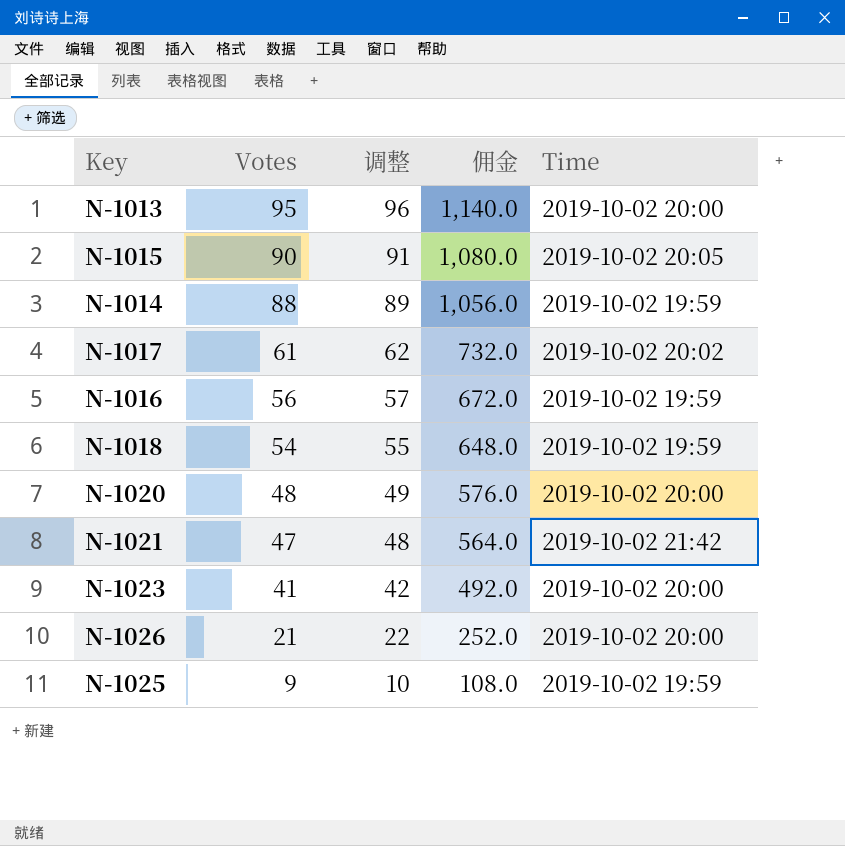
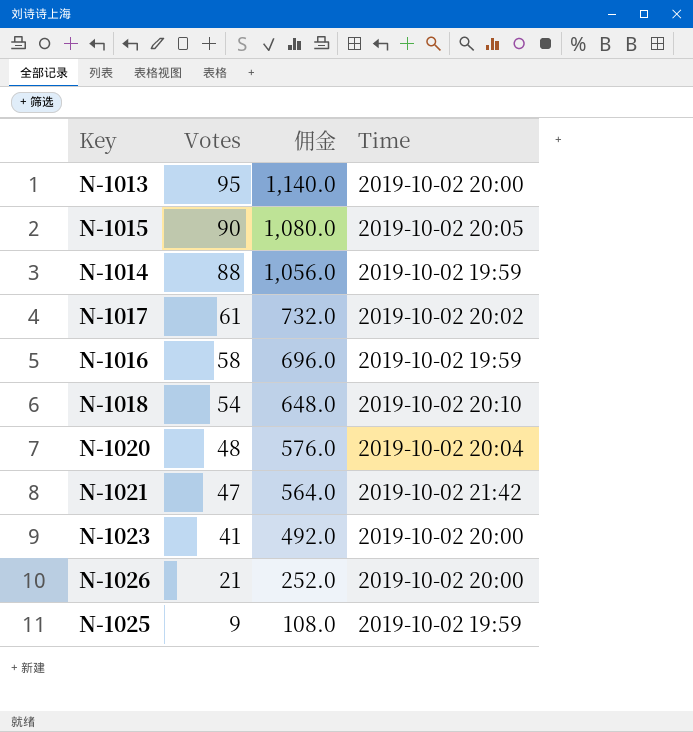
column 调整 | formula: [Votes] + 1 -> none
N-1016 | Votes: 56 -> 58
N-1016 | 佣金: 672.0 -> 696.0
N-1018 | Time: 2019-10-02 19:59 -> 2019-10-02 20:10
N-1020 | Time: 2019-10-02 20:00 -> 2019-10-02 20:04

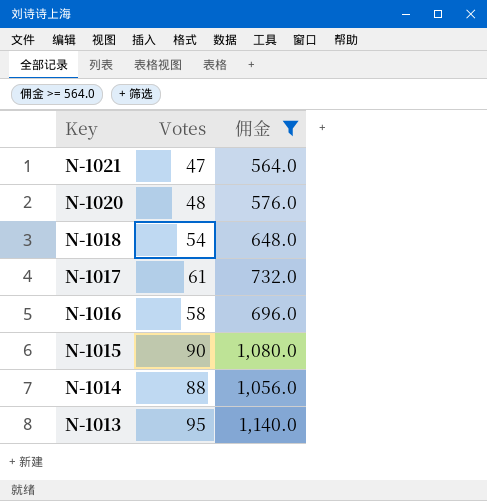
filter: none -> 佣金 >= 564.0
row order: Votes descending -> Key descending
column Time | position: 4 -> none

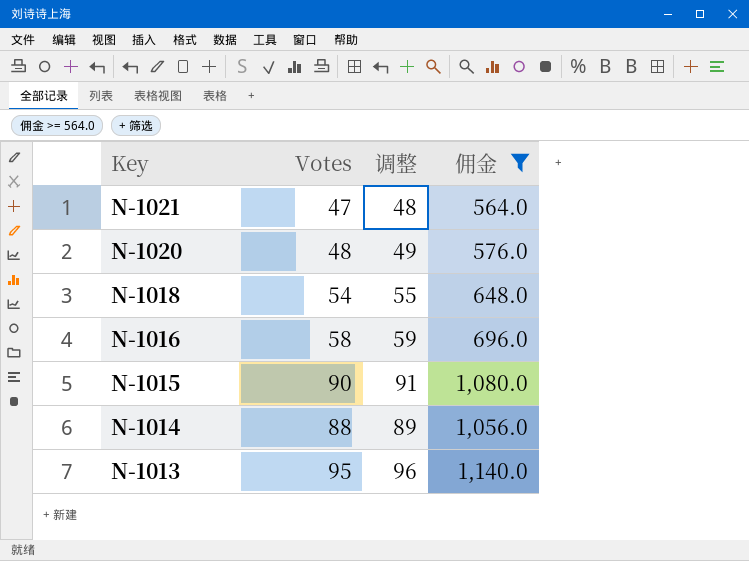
column 调整 | formula: none -> [Votes] + 1
row N-1017: 61 | 732.0 -> none

